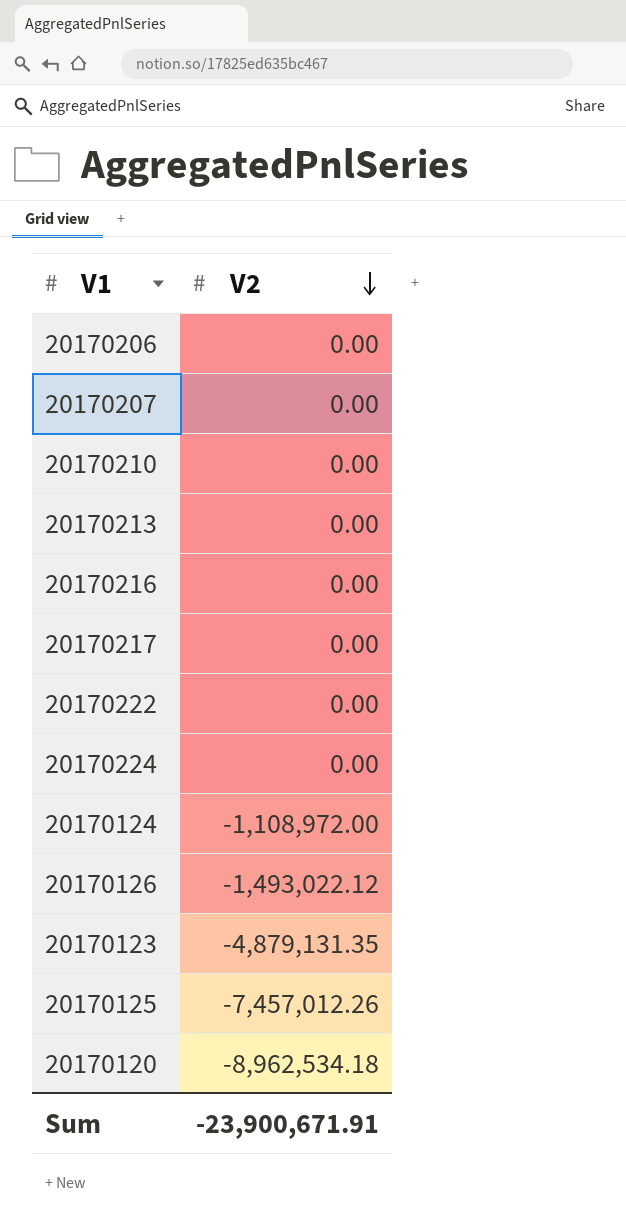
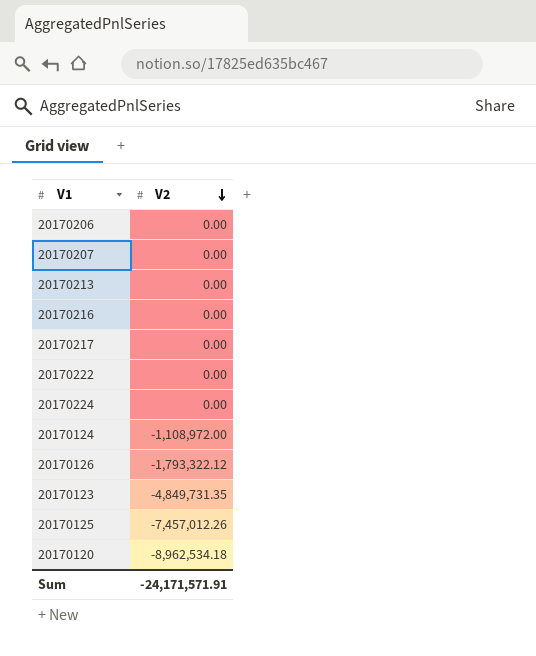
row 20170210: 0.00 -> none
20170126 | V2: -1,493,022.12 -> -1,793,322.12
20170123 | V2: -4,879,131.35 -> -4,849,731.35
Sum | V2: -23,900,671.91 -> -24,171,571.91

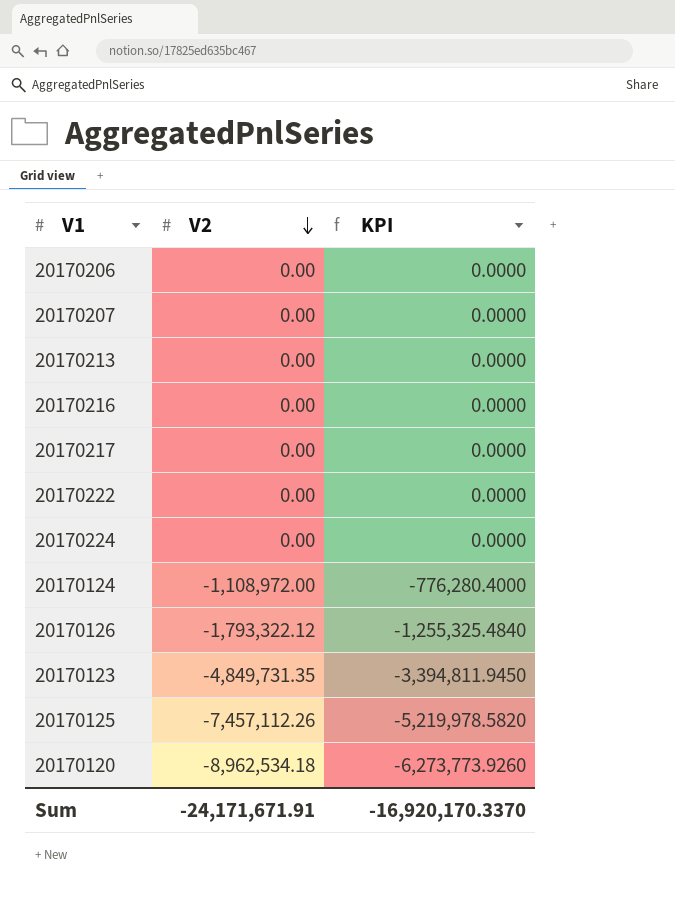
column KPI | formula: none -> [V2] * 0.7
20170125 | V2: -7,457,012.26 -> -7,457,112.26
Sum | V2: -24,171,571.91 -> -24,171,671.91

